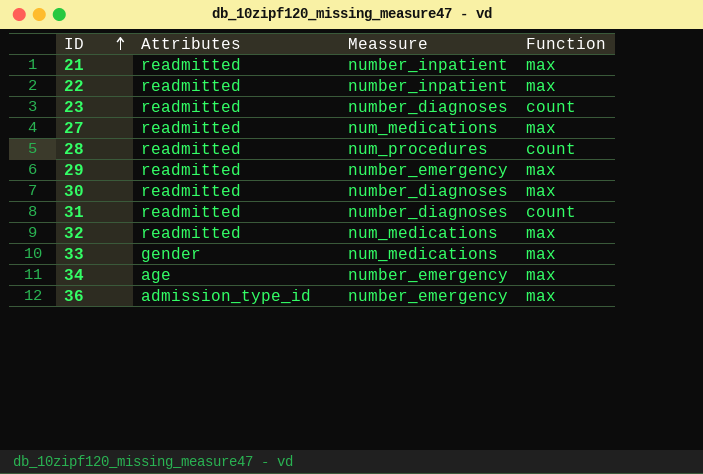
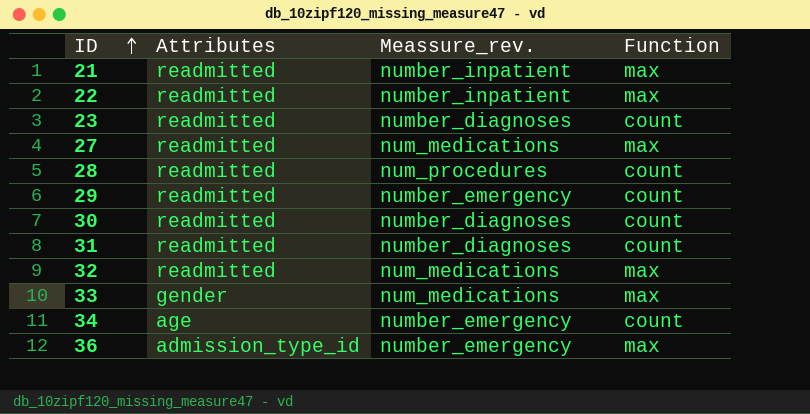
column name: Meassure -> Meassure_rev.
29 | Function: max -> count
30 | Function: max -> count
34 | Function: max -> count

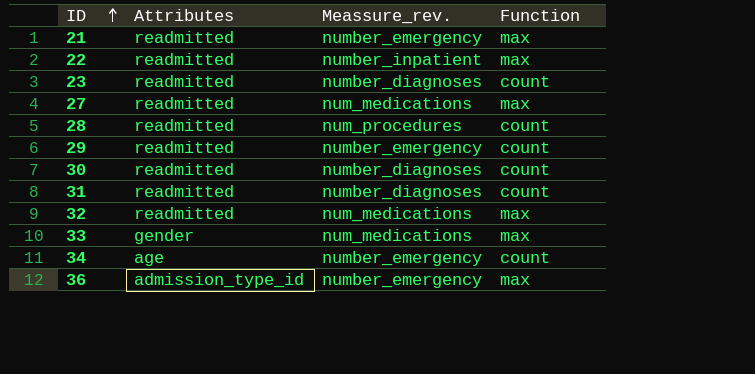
21 | Meassure_rev.: number_inpatient -> number_emergency

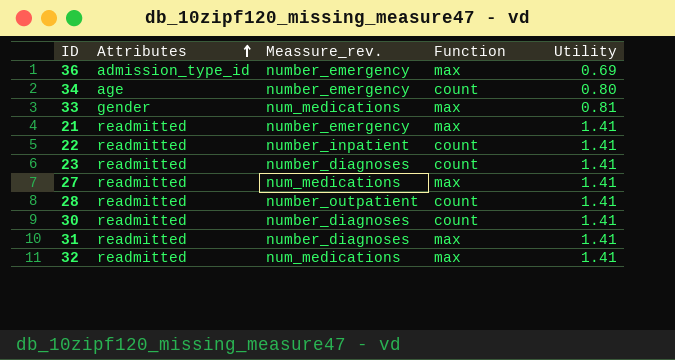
row order: ID ascending -> Attributes ascending
column Utility | position: none -> 5
row 29: readmitted | number_emergency | count -> none
22 | Function: max -> count
28 | Meassure_rev.: num_procedures -> number_outpatient
31 | Function: count -> max

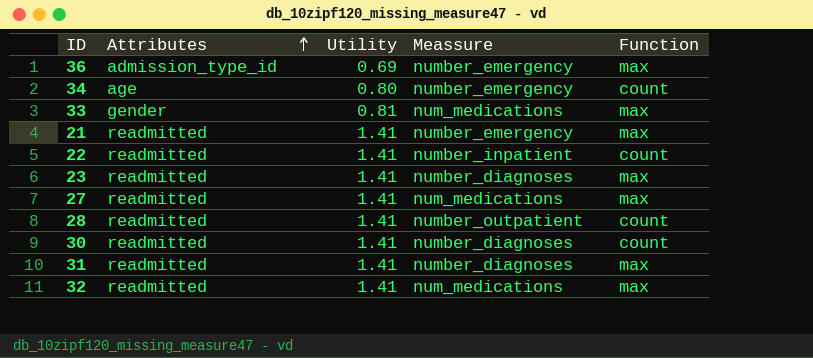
column Utility | position: 5 -> 3
column name: Meassure_rev. -> Meassure
23 | Function: count -> max

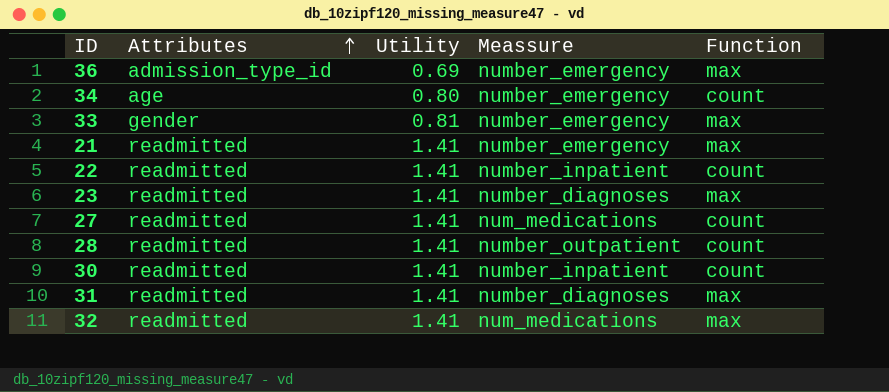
33 | Meassure: num_medications -> number_emergency
27 | Function: max -> count
30 | Meassure: number_diagnoses -> number_inpatient

